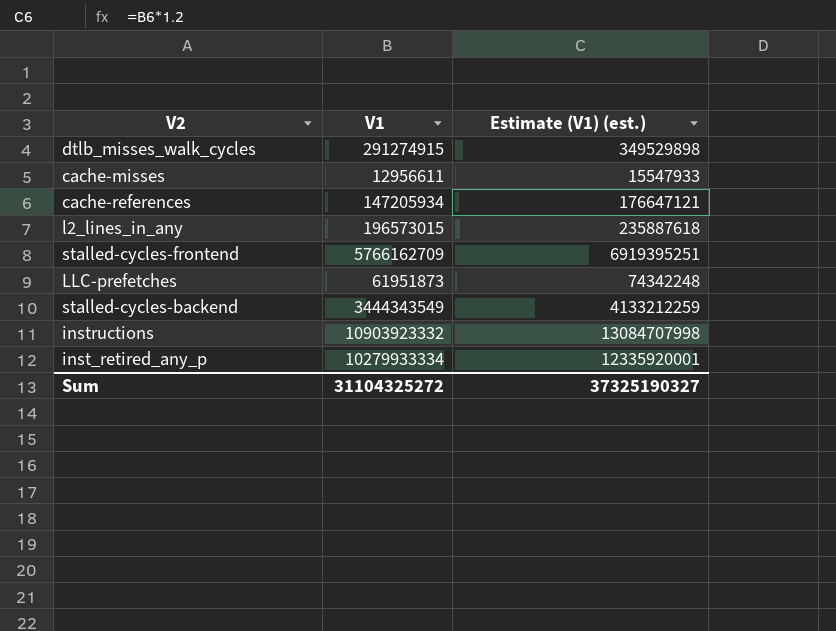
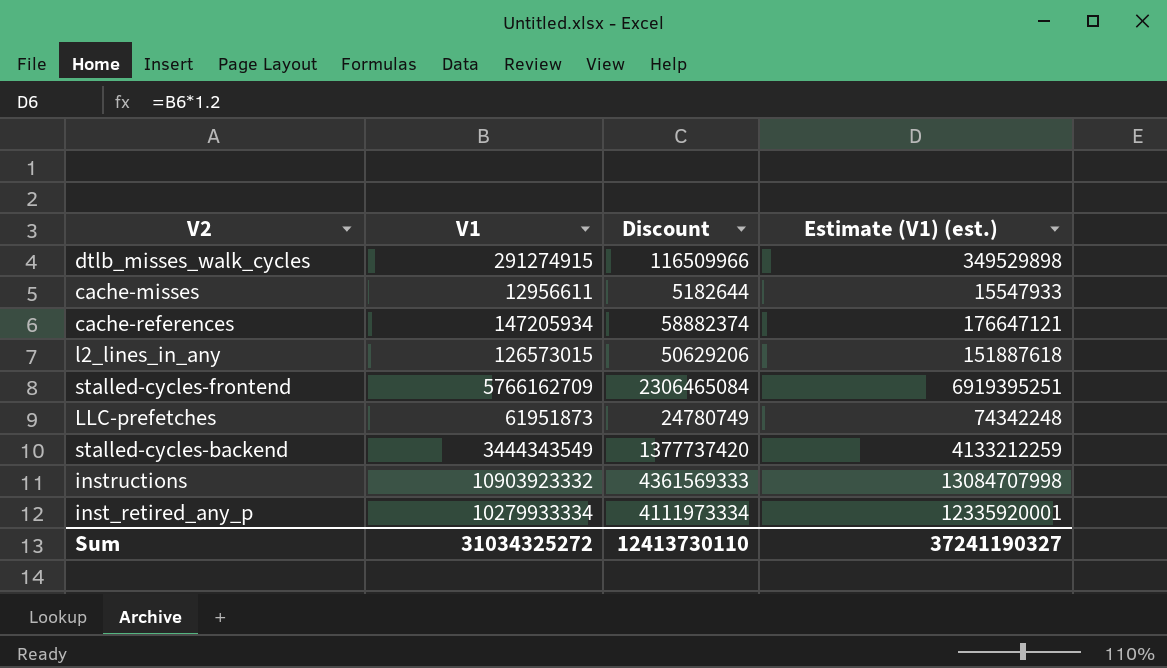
column Discount | formula: none -> [V1] * 0.4
l2_lines_in_any | V1: 196573015 -> 126573015
l2_lines_in_any | Estimate (V1) (est.): 235887618 -> 151887618
Sum | V1: 31104325272 -> 31034325272
Sum | Estimate (V1) (est.): 37325190327 -> 37241190327

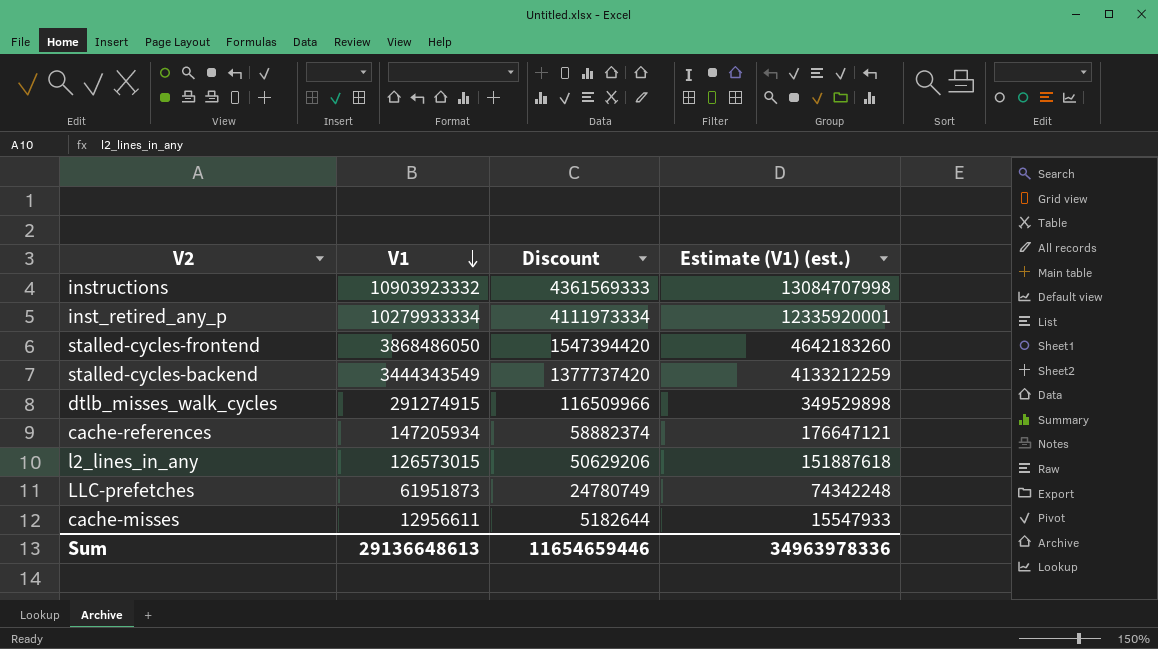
row order: none -> V1 descending
stalled-cycles-frontend | V1: 5766162709 -> 3868486050
stalled-cycles-frontend | Discount: 2306465084 -> 1547394420
stalled-cycles-frontend | Estimate (V1) (est.): 6919395251 -> 4642183260
Sum | V1: 31034325272 -> 29136648613
Sum | Discount: 12413730110 -> 11654659446
Sum | Estimate (V1) (est.): 37241190327 -> 34963978336

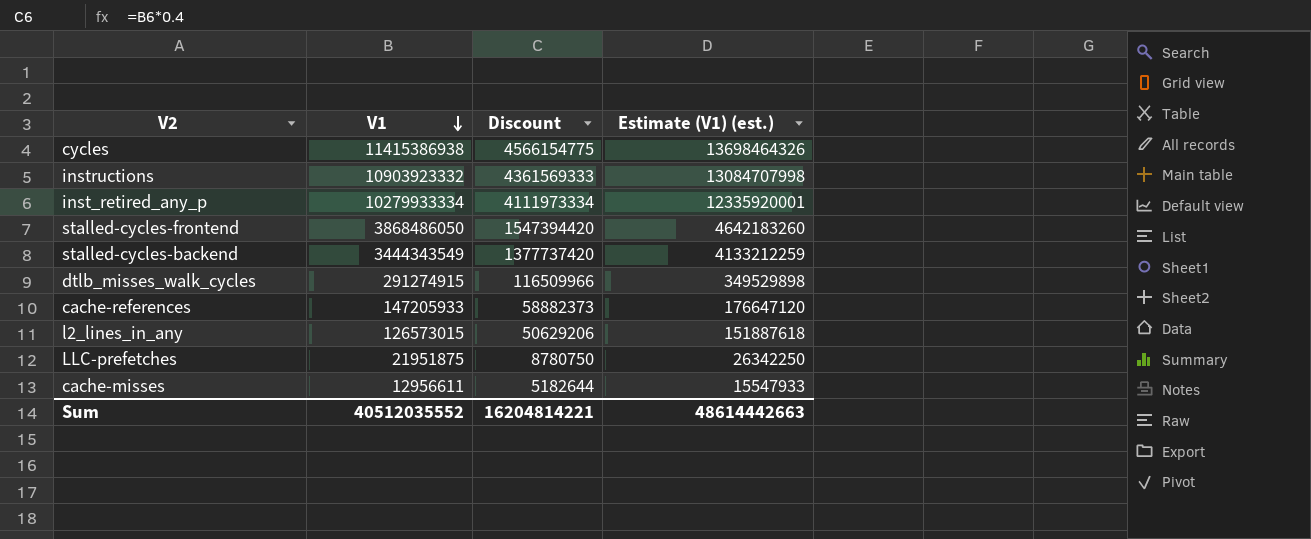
row cycles: none -> 11415386938 | 4566154775 | 13698464326
cache-references | V1: 147205934 -> 147205933
cache-references | Discount: 58882374 -> 58882373
cache-references | Estimate (V1) (est.): 176647121 -> 176647120
LLC-prefetches | V1: 61951873 -> 21951875
LLC-prefetches | Discount: 24780749 -> 8780750
LLC-prefetches | Estimate (V1) (est.): 74342248 -> 26342250
Sum | V1: 29136648613 -> 40512035552
Sum | Discount: 11654659446 -> 16204814221
Sum | Estimate (V1) (est.): 34963978336 -> 48614442663

